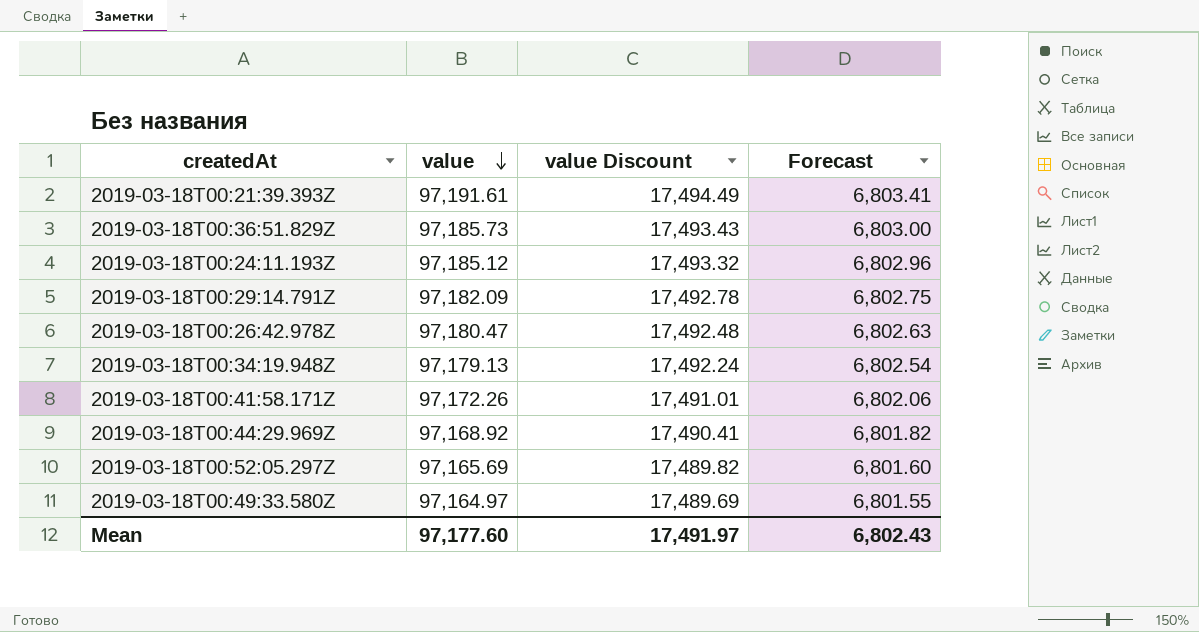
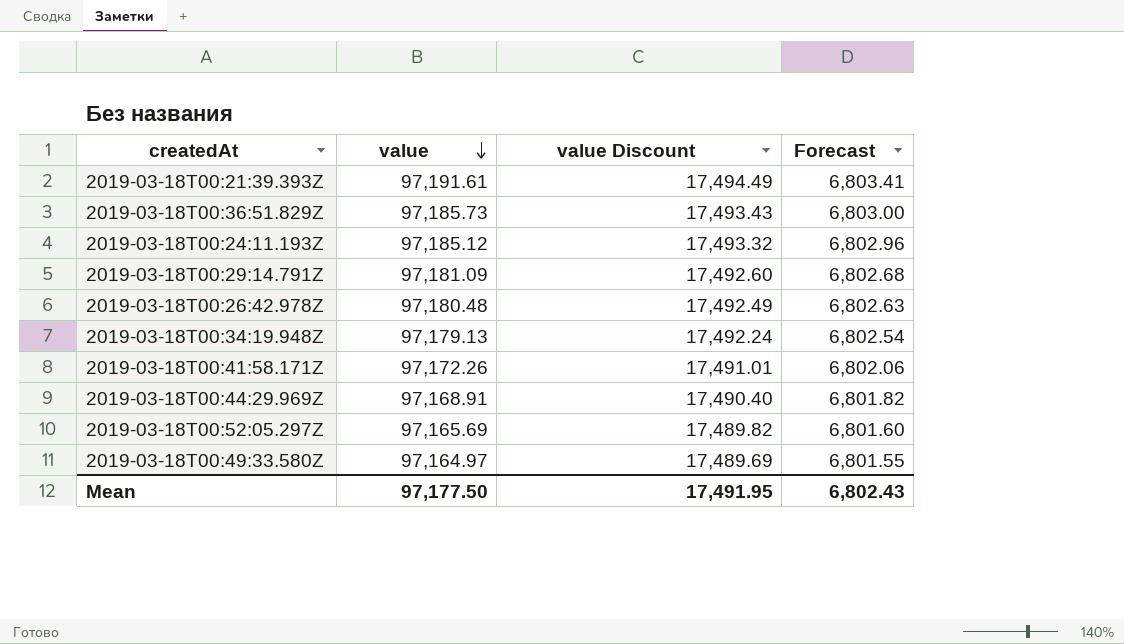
2019-03-18T00:29:14.791Z | value: 97,182.09 -> 97,181.09
2019-03-18T00:29:14.791Z | value Discount: 17,492.78 -> 17,492.60
2019-03-18T00:29:14.791Z | Forecast: 6,802.75 -> 6,802.68
2019-03-18T00:26:42.978Z | value: 97,180.47 -> 97,180.48
2019-03-18T00:26:42.978Z | value Discount: 17,492.48 -> 17,492.49
2019-03-18T00:44:29.969Z | value: 97,168.92 -> 97,168.91
2019-03-18T00:44:29.969Z | value Discount: 17,490.41 -> 17,490.40
Mean | value: 97,177.60 -> 97,177.50
Mean | value Discount: 17,491.97 -> 17,491.95

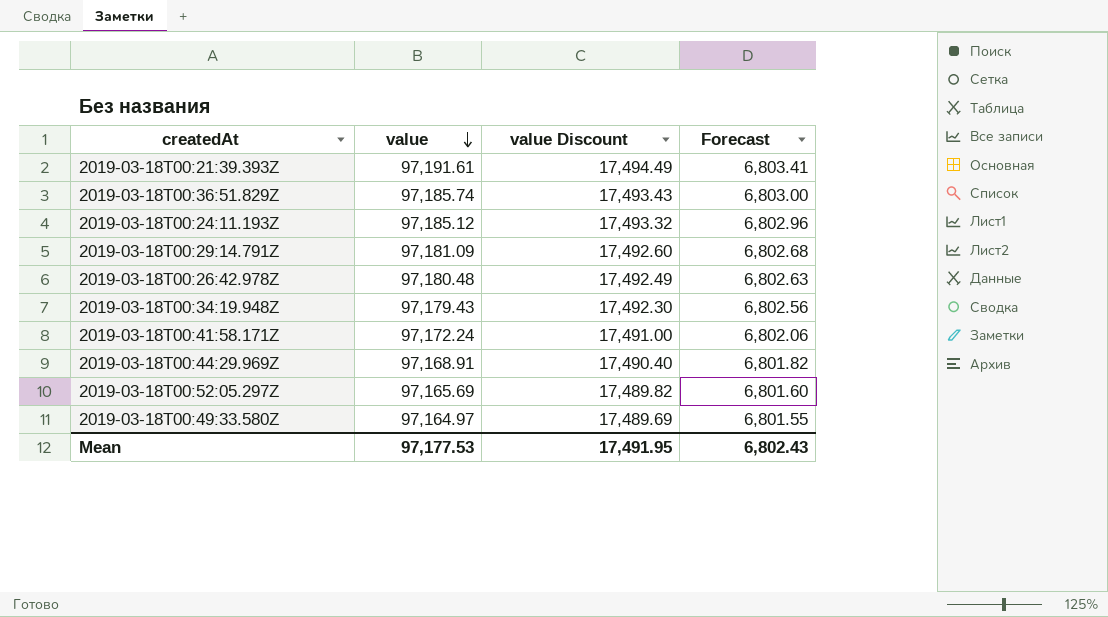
2019-03-18T00:36:51.829Z | value: 97,185.73 -> 97,185.74
2019-03-18T00:34:19.948Z | value: 97,179.13 -> 97,179.43
2019-03-18T00:34:19.948Z | value Discount: 17,492.24 -> 17,492.30
2019-03-18T00:34:19.948Z | Forecast: 6,802.54 -> 6,802.56
2019-03-18T00:41:58.171Z | value: 97,172.26 -> 97,172.24
2019-03-18T00:41:58.171Z | value Discount: 17,491.01 -> 17,491.00
Mean | value: 97,177.50 -> 97,177.53

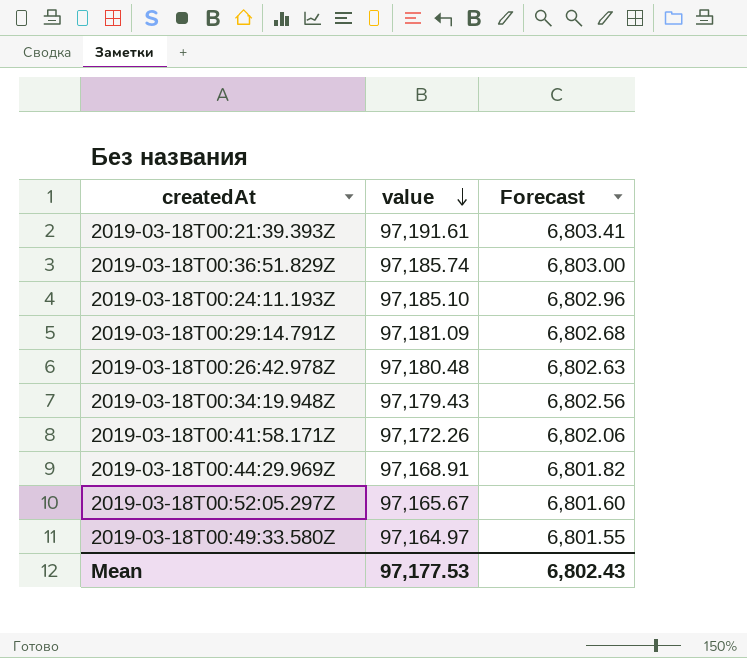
column value Discount | formula: [value] * 0.18 -> none
2019-03-18T00:24:11.193Z | value: 97,185.12 -> 97,185.10
2019-03-18T00:41:58.171Z | value: 97,172.24 -> 97,172.26
2019-03-18T00:52:05.297Z | value: 97,165.69 -> 97,165.67

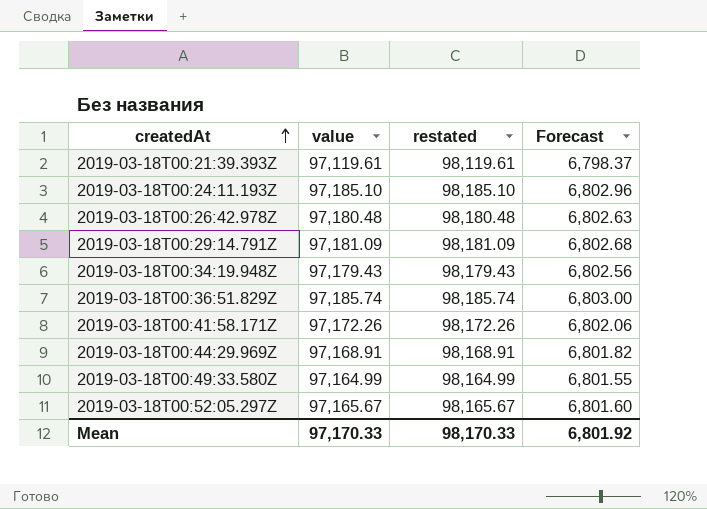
row order: value descending -> createdAt ascending
column restated | formula: none -> [value] + 1000
2019-03-18T00:21:39.393Z | value: 97,191.61 -> 97,119.61
2019-03-18T00:21:39.393Z | Forecast: 6,803.41 -> 6,798.37
2019-03-18T00:49:33.580Z | value: 97,164.97 -> 97,164.99
Mean | value: 97,177.53 -> 97,170.33
Mean | Forecast: 6,802.43 -> 6,801.92

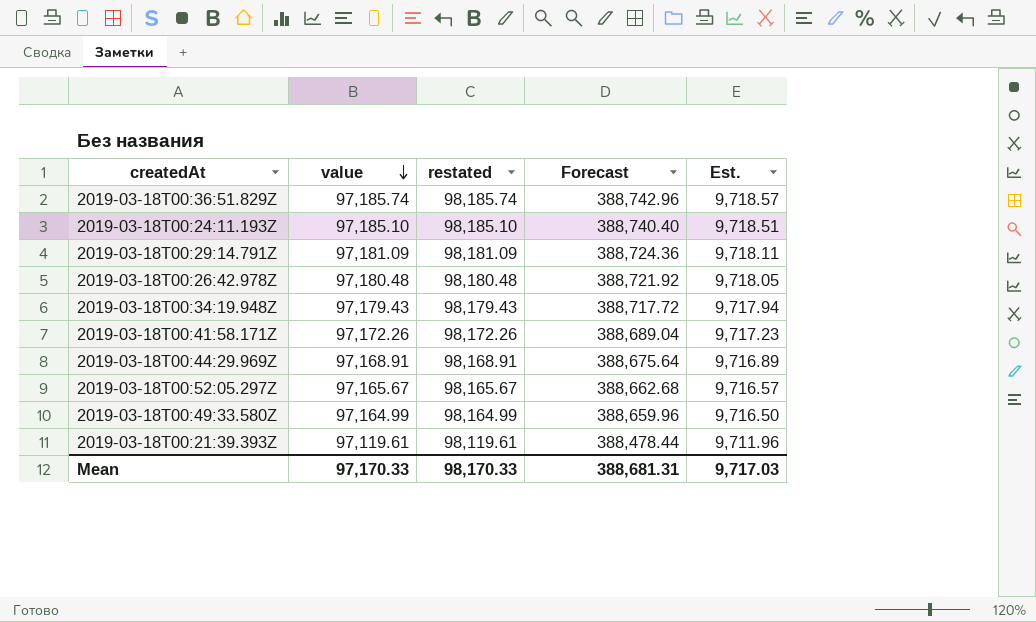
row order: createdAt ascending -> value descending
column Forecast | formula: [value] * 0.07 -> [value] * 4
column Est. | formula: none -> [value] * 0.1
Mean | Forecast: 6,801.92 -> 388,681.31

